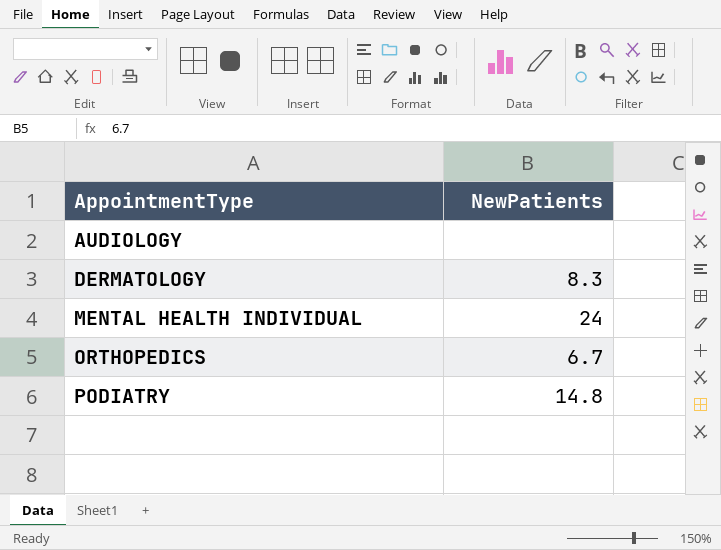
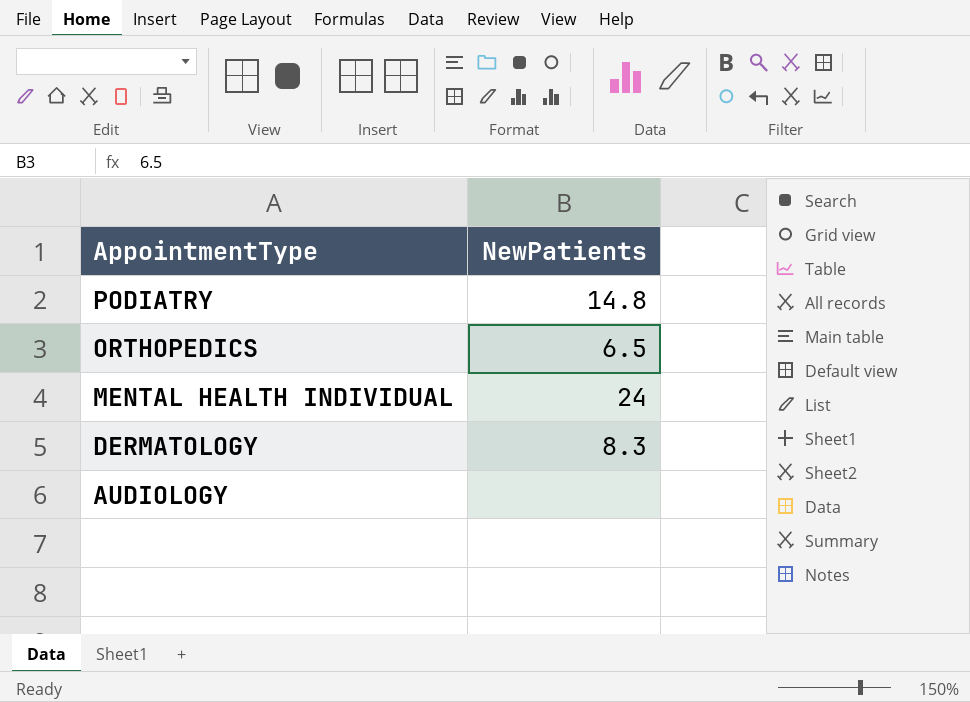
row order: AppointmentType ascending -> AppointmentType descending
ORTHOPEDICS | NewPatients: 6.7 -> 6.5

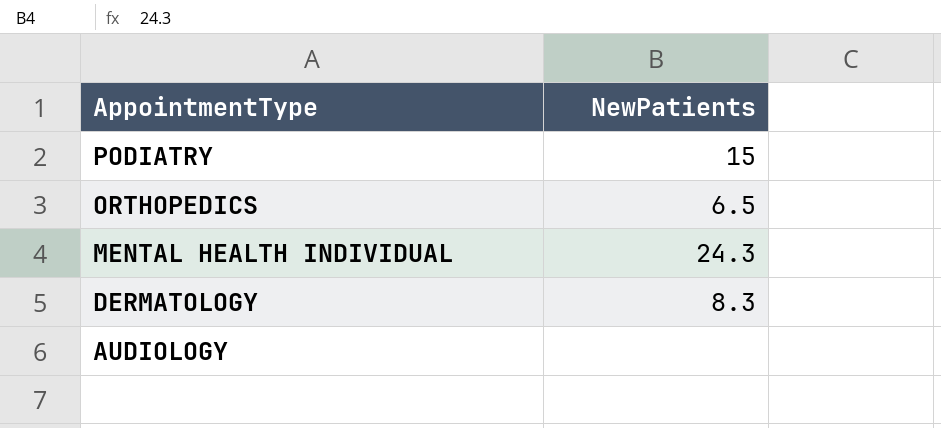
PODIATRY | NewPatients: 14.8 -> 15
MENTAL HEALTH INDIVIDUAL | NewPatients: 24 -> 24.3

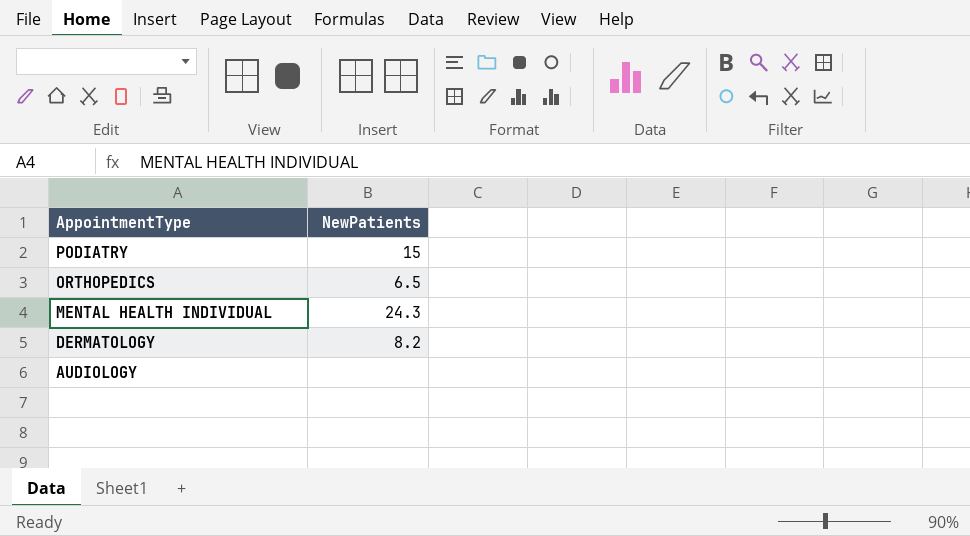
DERMATOLOGY | NewPatients: 8.3 -> 8.2

